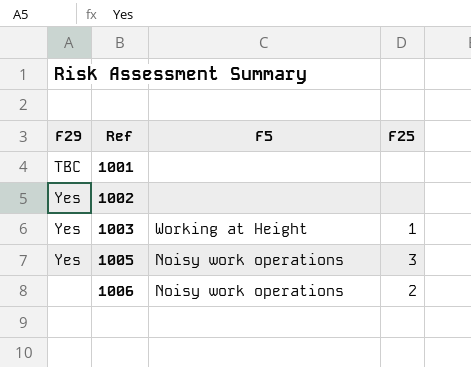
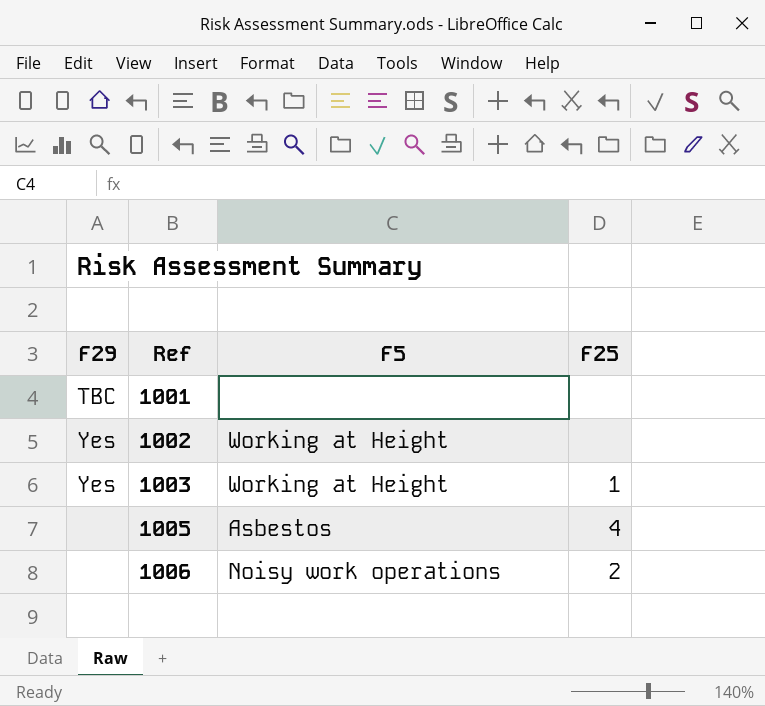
1002 | F5: none -> Working at Height
1005 | F29: Yes -> none
1005 | F5: Noisy work operations -> Asbestos
1005 | F25: 3 -> 4

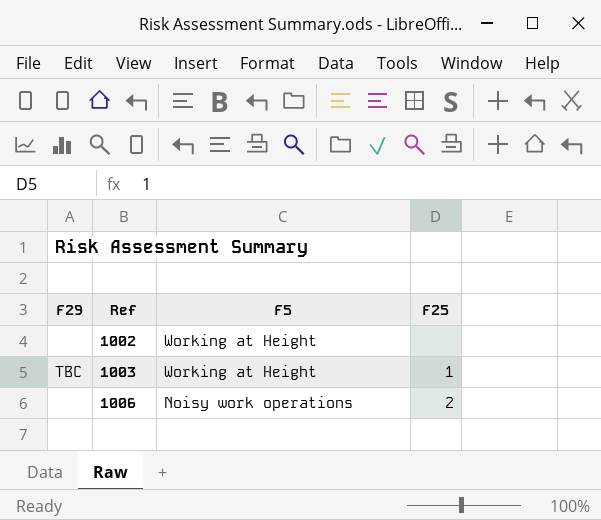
row 1001: TBC | none | none -> none
row 1005: none | Asbestos | 4 -> none
1002 | F29: Yes -> none
1003 | F29: Yes -> TBC

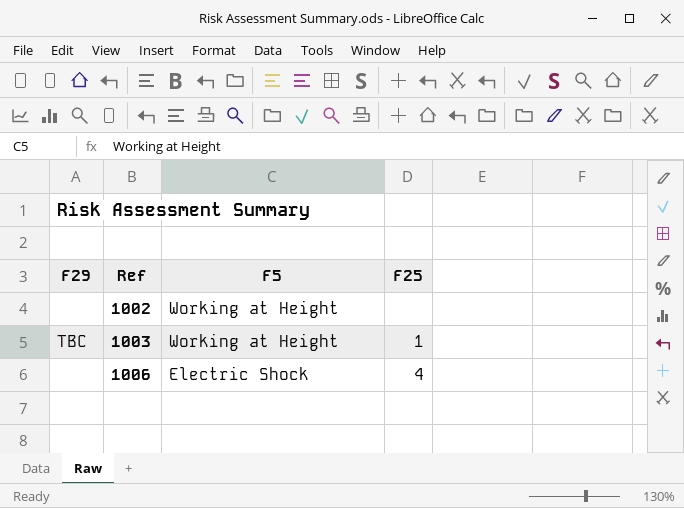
1006 | F5: Noisy work operations -> Electric Shock
1006 | F25: 2 -> 4

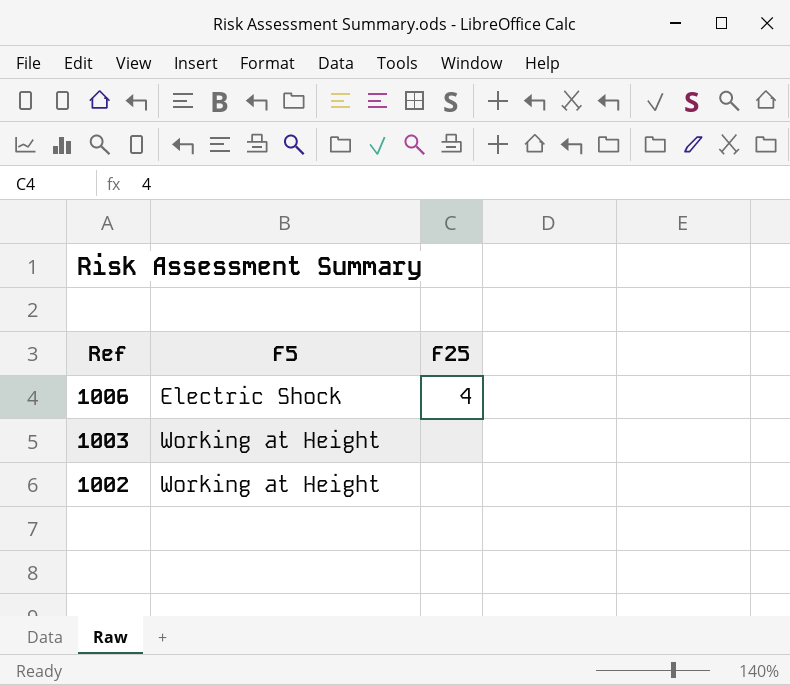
row order: Ref ascending -> Ref descending
column F29 | position: 1 -> none
1003 | F25: 1 -> none

